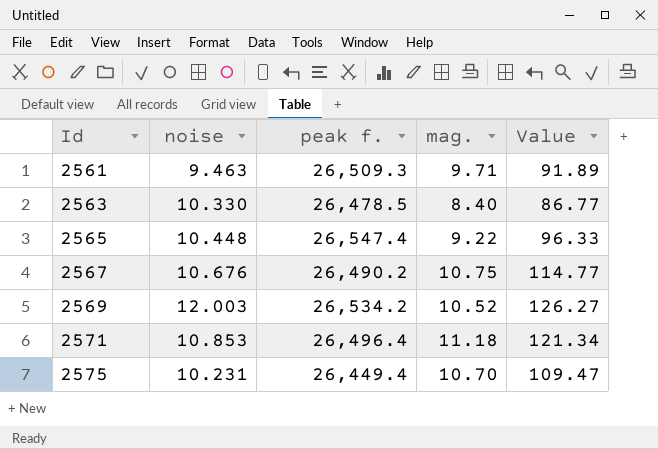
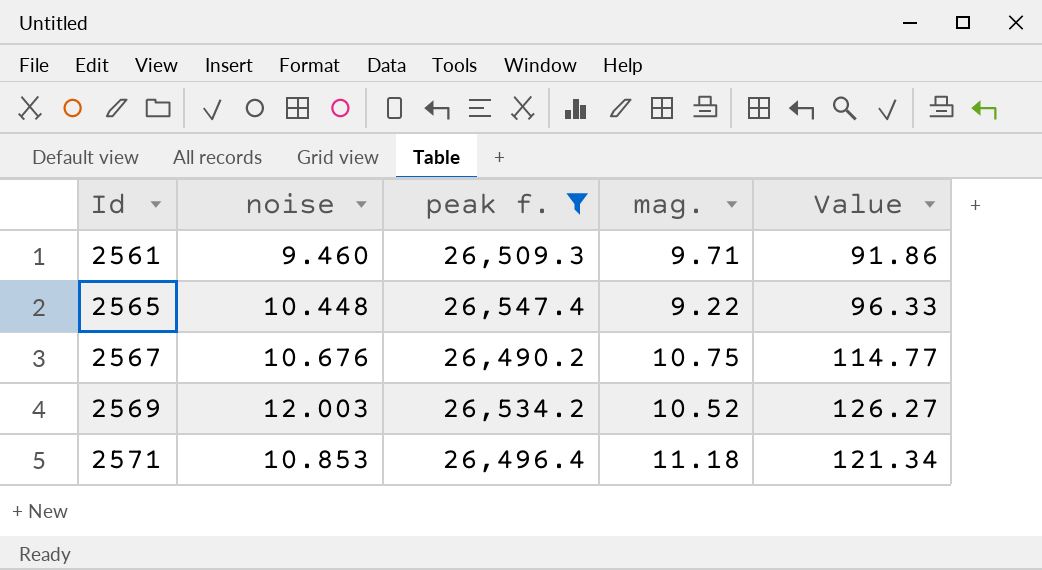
filter: none -> peak f. >= 26,490.2
2561 | noise: 9.463 -> 9.460
2561 | Value: 91.89 -> 91.86

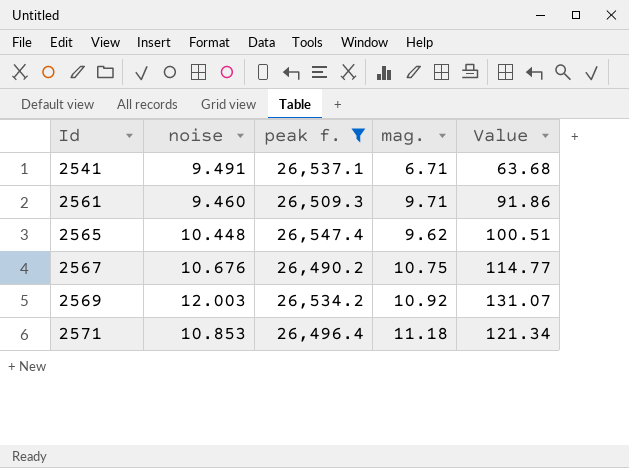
row 2541: none -> 9.491 | 26,537.1 | 6.71 | 63.68
2565 | mag.: 9.22 -> 9.62
2565 | Value: 96.33 -> 100.51
2569 | mag.: 10.52 -> 10.92
2569 | Value: 126.27 -> 131.07

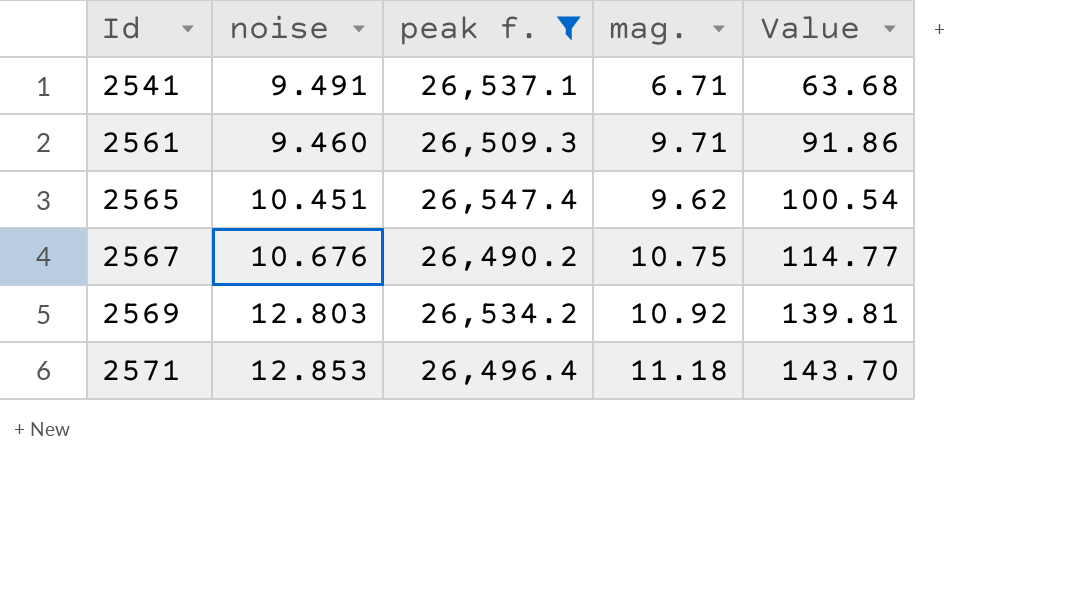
2565 | noise: 10.448 -> 10.451
2565 | Value: 100.51 -> 100.54
2569 | noise: 12.003 -> 12.803
2569 | Value: 131.07 -> 139.81
2571 | noise: 10.853 -> 12.853
2571 | Value: 121.34 -> 143.70

